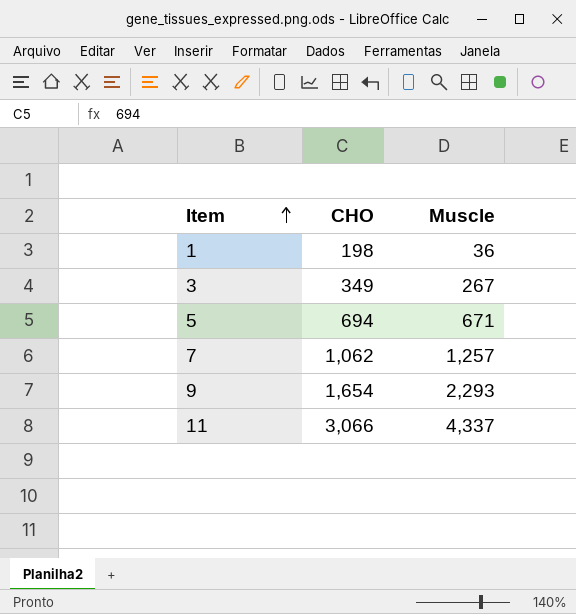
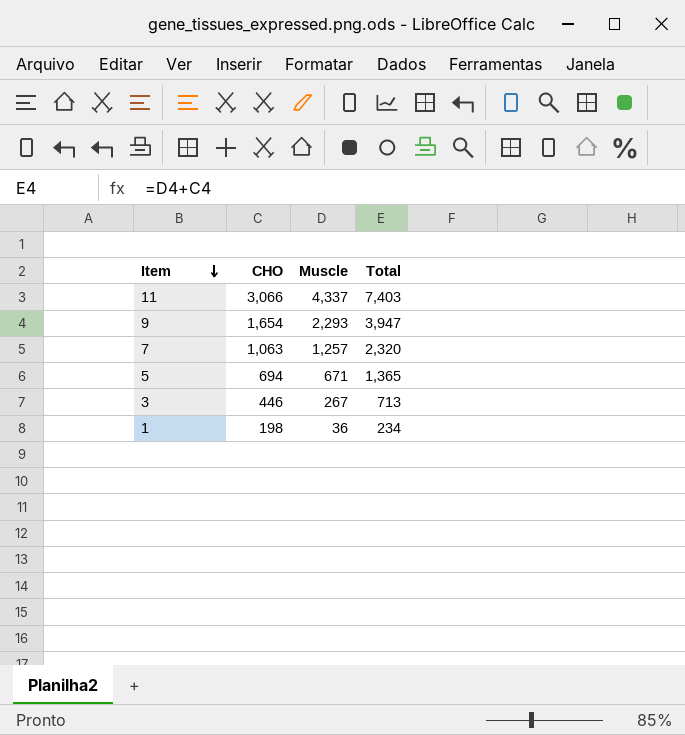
row order: Item ascending -> Item descending
column Total | formula: none -> [CHO] + [Muscle]
7 | CHO: 1,062 -> 1,063
3 | CHO: 349 -> 446

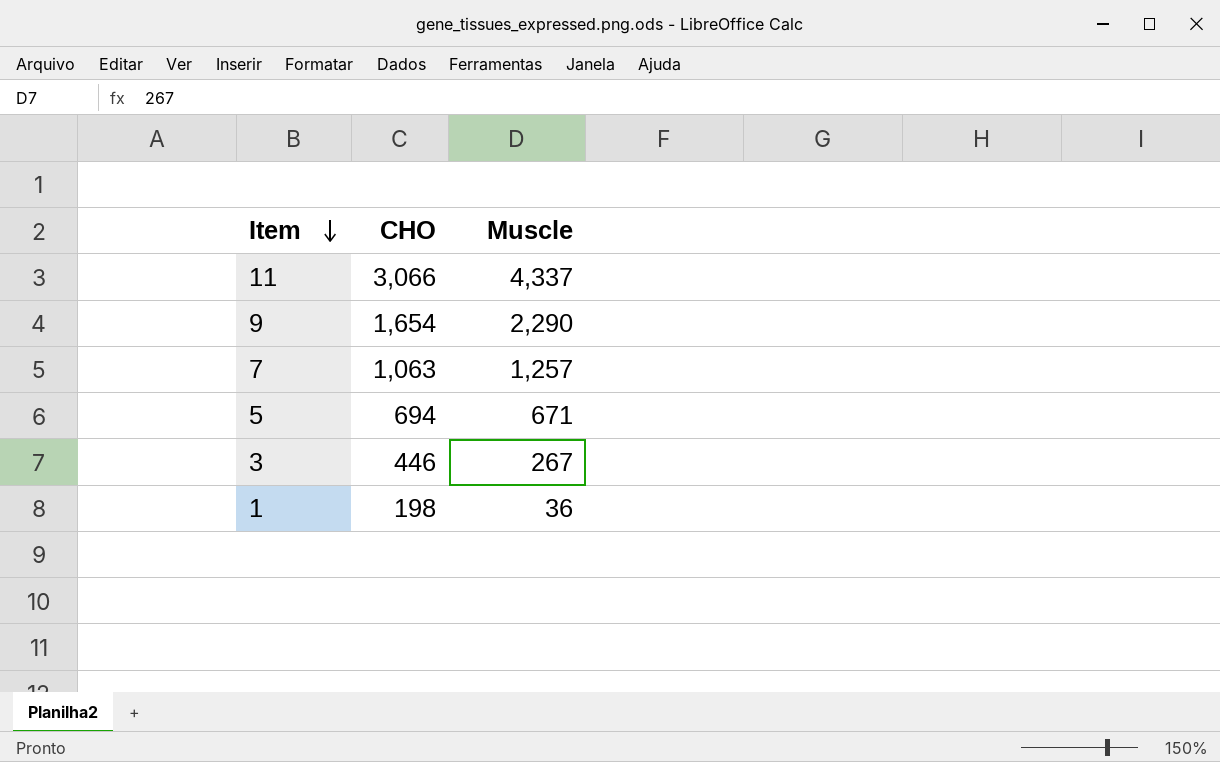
column Total | formula: [CHO] + [Muscle] -> none
9 | Muscle: 2,293 -> 2,290

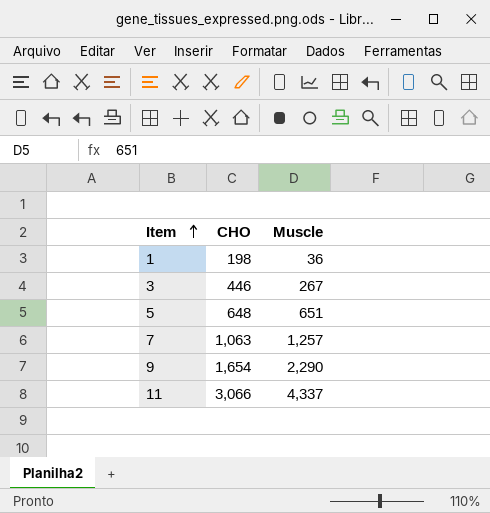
row order: Item descending -> Item ascending
5 | CHO: 694 -> 648
5 | Muscle: 671 -> 651

